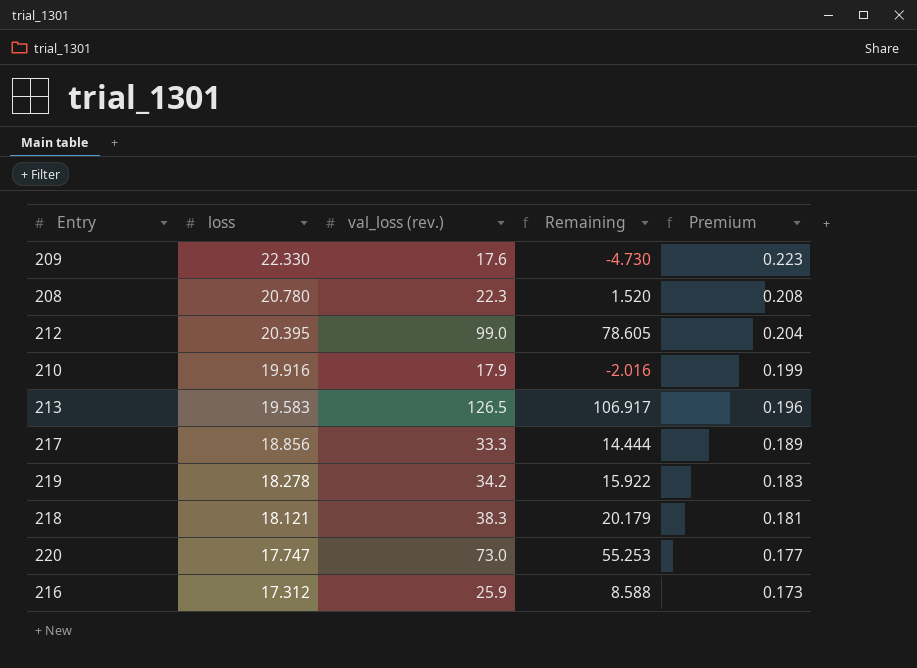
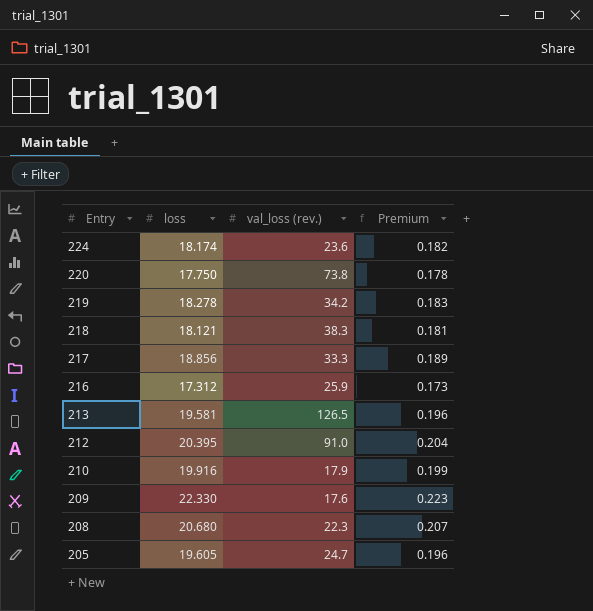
row order: loss descending -> Entry descending
column Remaining | formula: [val_loss (rev.)] - [loss] -> none
row 224: none -> 18.174 | 23.6 | 0.182
220 | loss: 17.747 -> 17.750
220 | val_loss (rev.): 73.0 -> 73.8
220 | Premium: 0.177 -> 0.178
213 | loss: 19.583 -> 19.581
212 | val_loss (rev.): 99.0 -> 91.0
208 | loss: 20.780 -> 20.680
208 | Premium: 0.208 -> 0.207
row 205: none -> 19.605 | 24.7 | 0.196

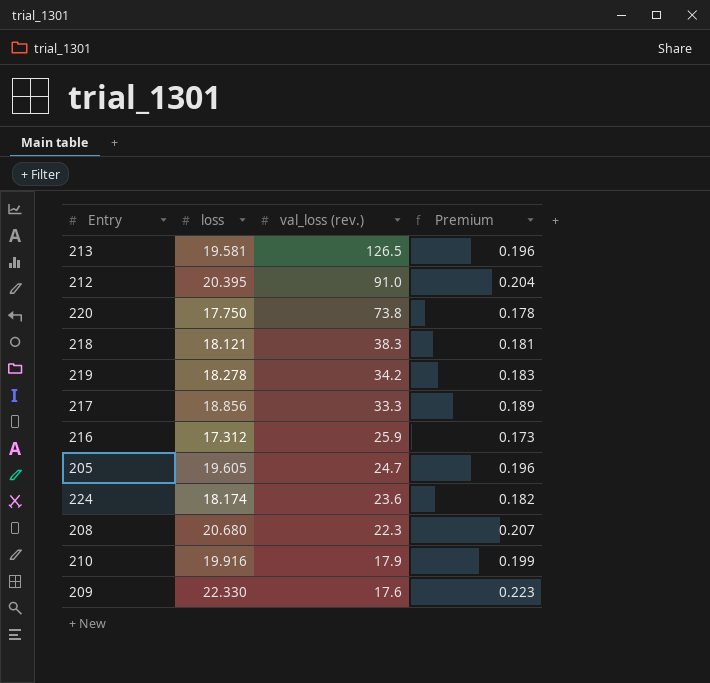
row order: Entry descending -> val_loss (rev.) descending

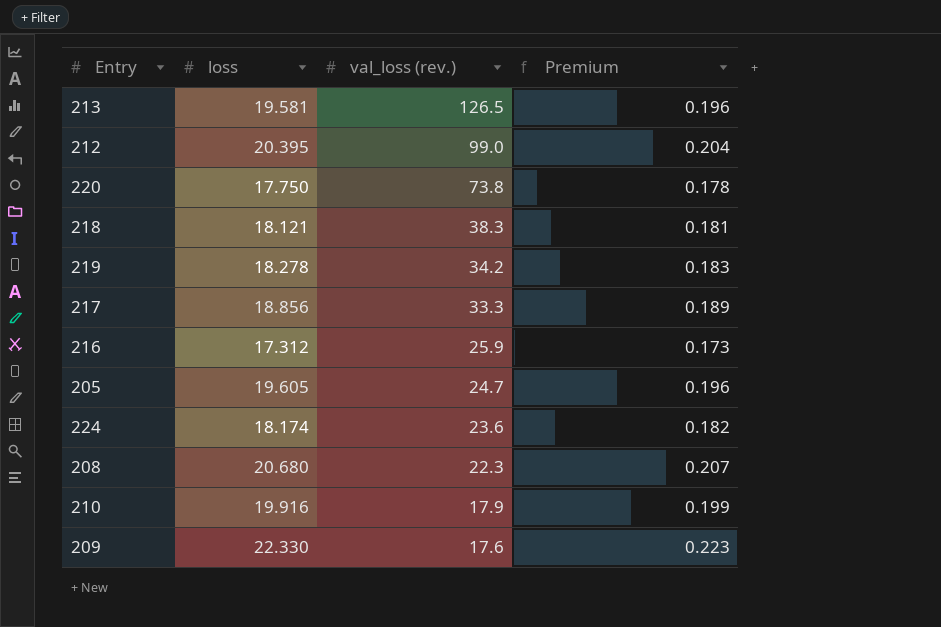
212 | val_loss (rev.): 91.0 -> 99.0

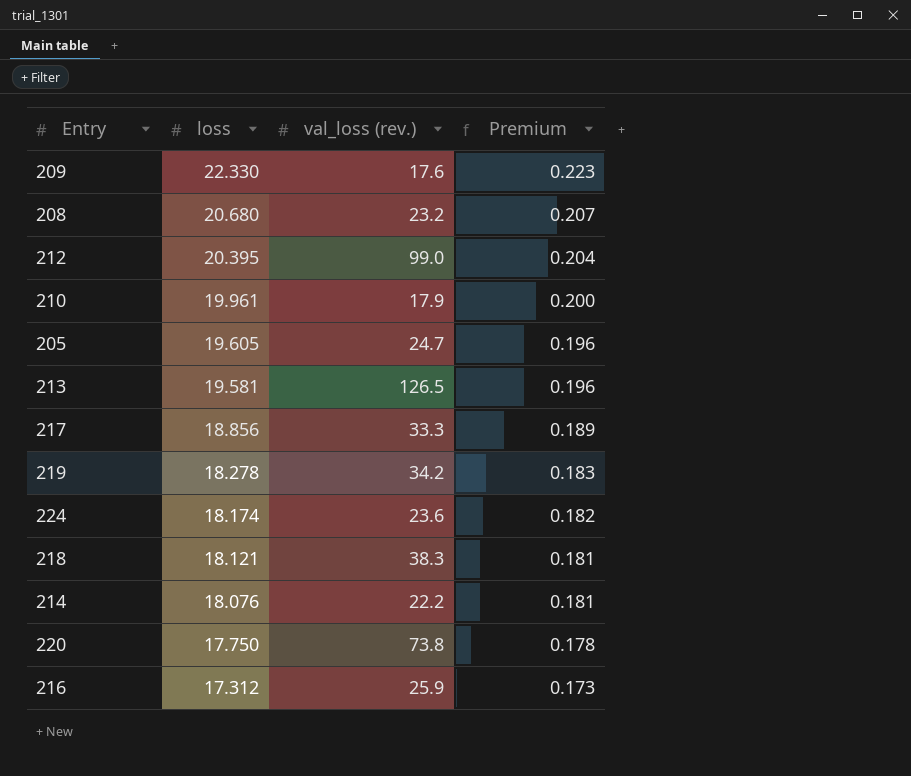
row order: val_loss (rev.) descending -> loss descending
208 | val_loss (rev.): 22.3 -> 23.2
210 | loss: 19.916 -> 19.961
210 | Premium: 0.199 -> 0.200
row 214: none -> 18.076 | 22.2 | 0.181

